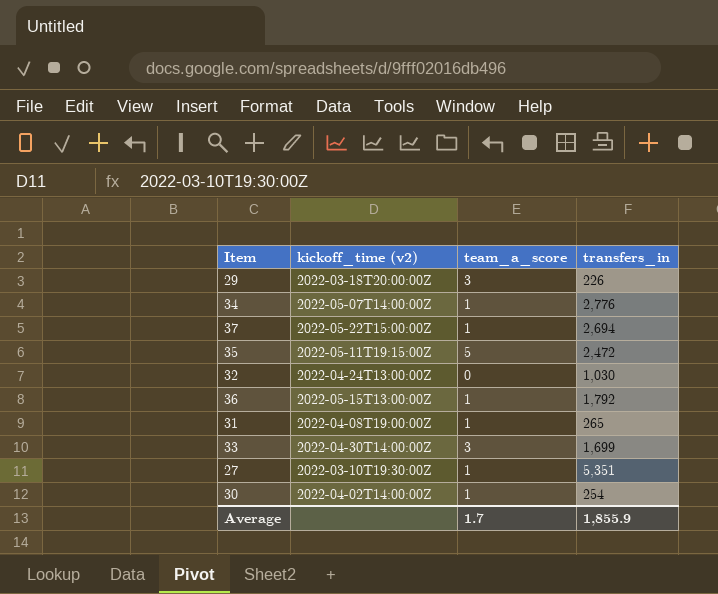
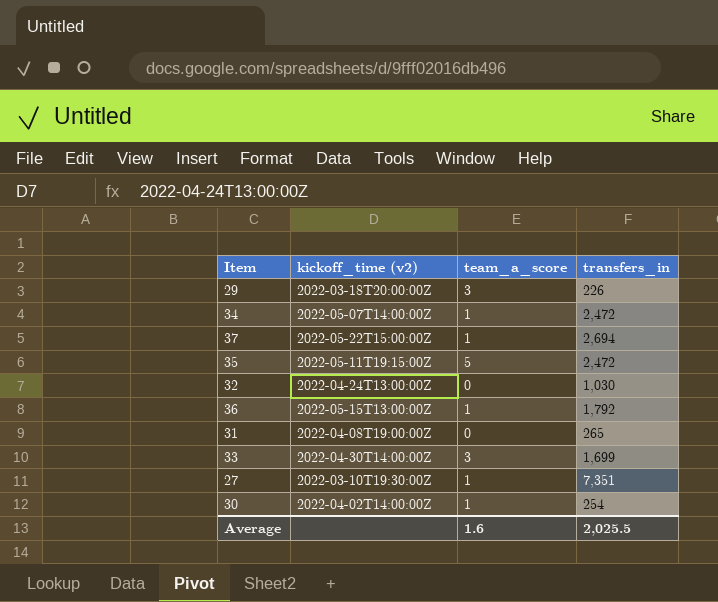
34 | transfers_in: 2,776 -> 2,472
31 | team_a_score: 1 -> 0
27 | transfers_in: 5,351 -> 7,351
Average | team_a_score: 1.7 -> 1.6
Average | transfers_in: 1,855.9 -> 2,025.5

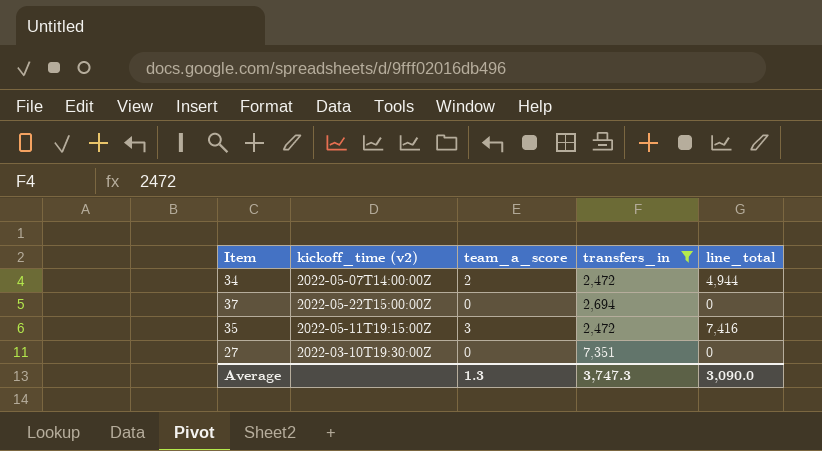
filter: none -> transfers_in >= 2,472
column line_total | formula: none -> [team_a_score] * [transfers_in]
34 | team_a_score: 1 -> 2
37 | team_a_score: 1 -> 0
35 | team_a_score: 5 -> 3
27 | team_a_score: 1 -> 0
Average | team_a_score: 1.6 -> 1.3
Average | transfers_in: 2,025.5 -> 3,747.3

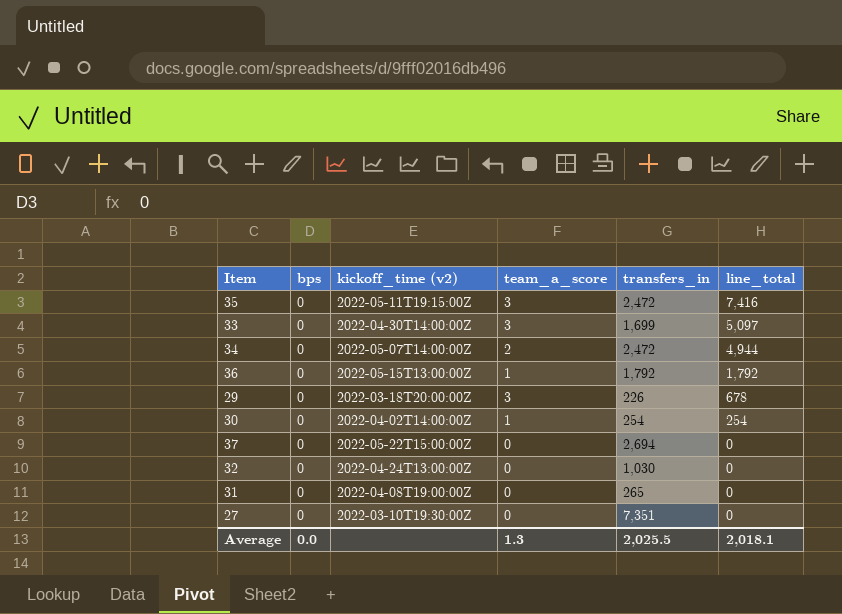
filter: transfers_in >= 2,472 -> none
row order: none -> line_total descending
column bps | position: none -> 2
Average | transfers_in: 3,747.3 -> 2,025.5
Average | line_total: 3,090.0 -> 2,018.1

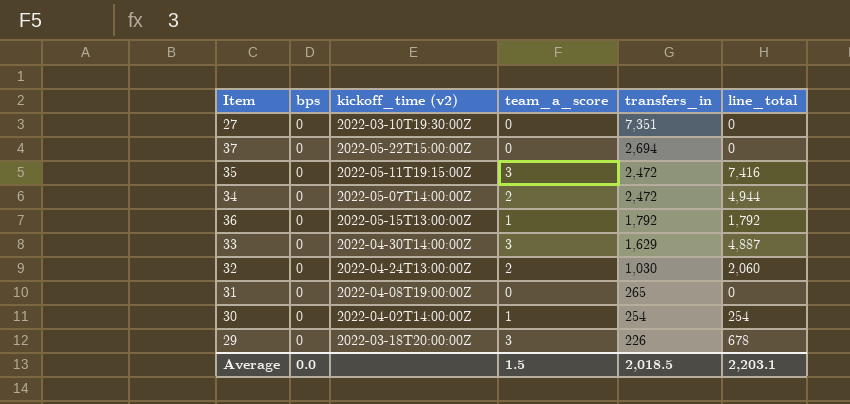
row order: line_total descending -> transfers_in descending
33 | transfers_in: 1,699 -> 1,629
33 | line_total: 5,097 -> 4,887
32 | team_a_score: 0 -> 2
32 | line_total: 0 -> 2,060
Average | team_a_score: 1.3 -> 1.5
Average | transfers_in: 2,025.5 -> 2,018.5
Average | line_total: 2,018.1 -> 2,203.1

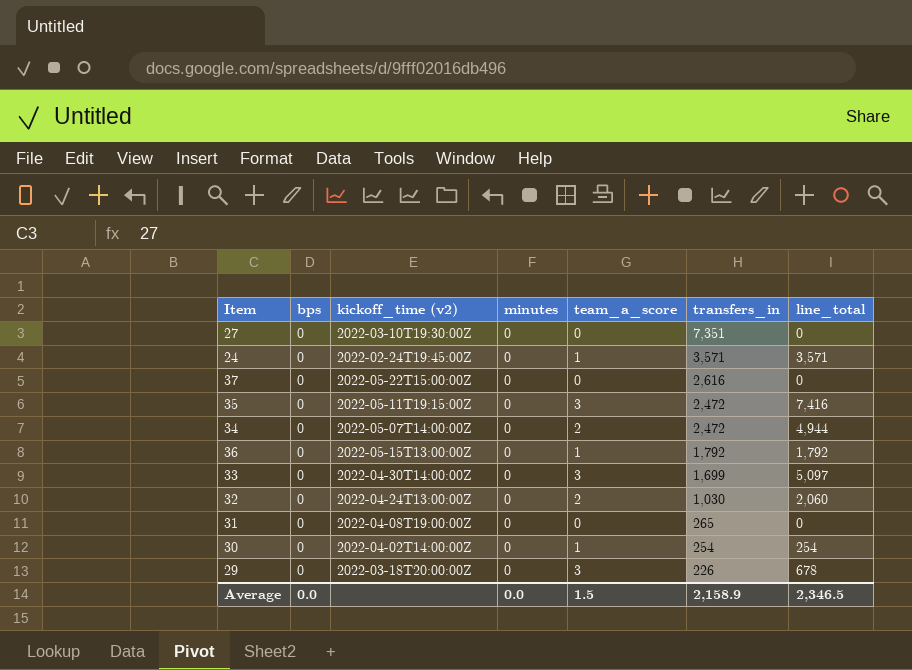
column minutes | position: none -> 4
row 24: none -> 0 | 2022-02-24T19:45:00Z | 0 | 1 | 3,571 | 3,571
37 | transfers_in: 2,694 -> 2,616
33 | transfers_in: 1,629 -> 1,699
33 | line_total: 4,887 -> 5,097
Average | transfers_in: 2,018.5 -> 2,158.9
Average | line_total: 2,203.1 -> 2,346.5

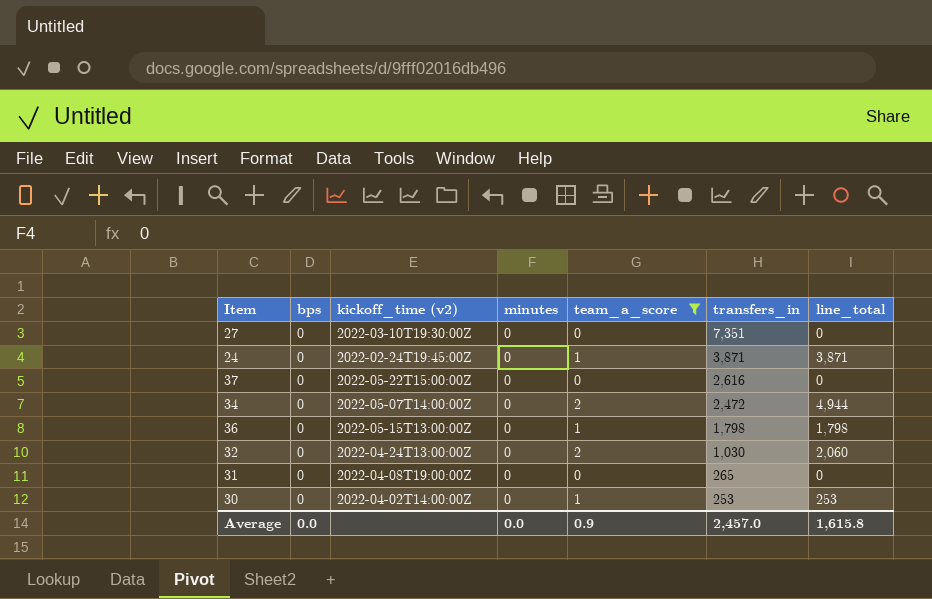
filter: none -> team_a_score != 3
24 | transfers_in: 3,571 -> 3,871
24 | line_total: 3,571 -> 3,871
36 | transfers_in: 1,792 -> 1,798
36 | line_total: 1,792 -> 1,798
30 | transfers_in: 254 -> 253
30 | line_total: 254 -> 253
Average | team_a_score: 1.5 -> 0.9
Average | transfers_in: 2,158.9 -> 2,457.0
Average | line_total: 2,346.5 -> 1,615.8

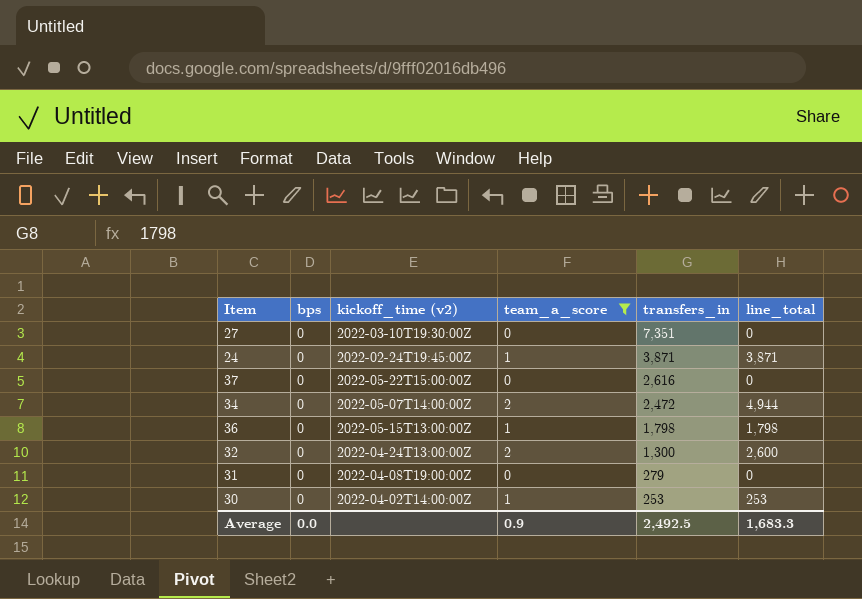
column minutes | position: 4 -> none
32 | transfers_in: 1,030 -> 1,300
32 | line_total: 2,060 -> 2,600
31 | transfers_in: 265 -> 279
Average | transfers_in: 2,457.0 -> 2,492.5
Average | line_total: 1,615.8 -> 1,683.3

